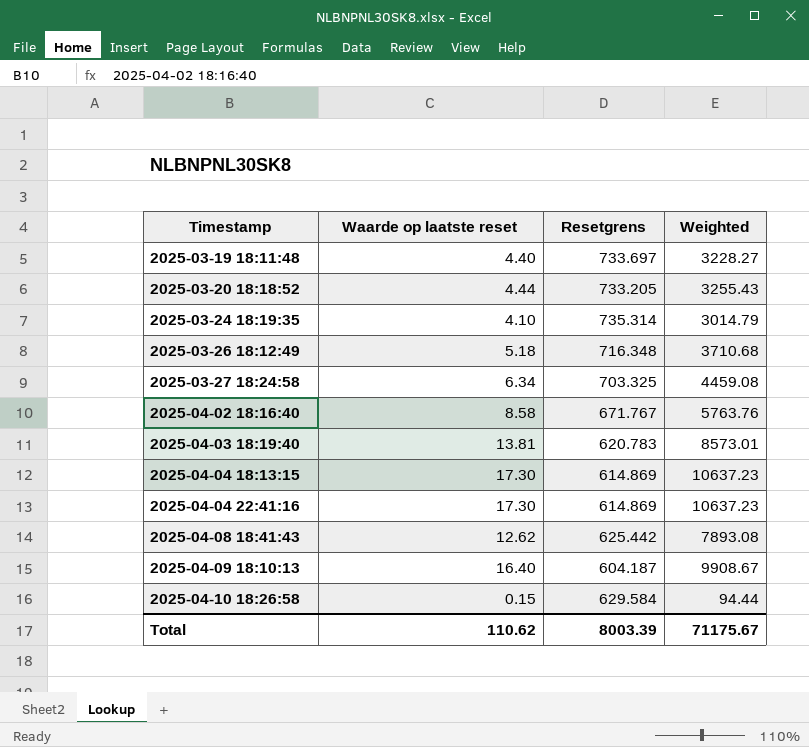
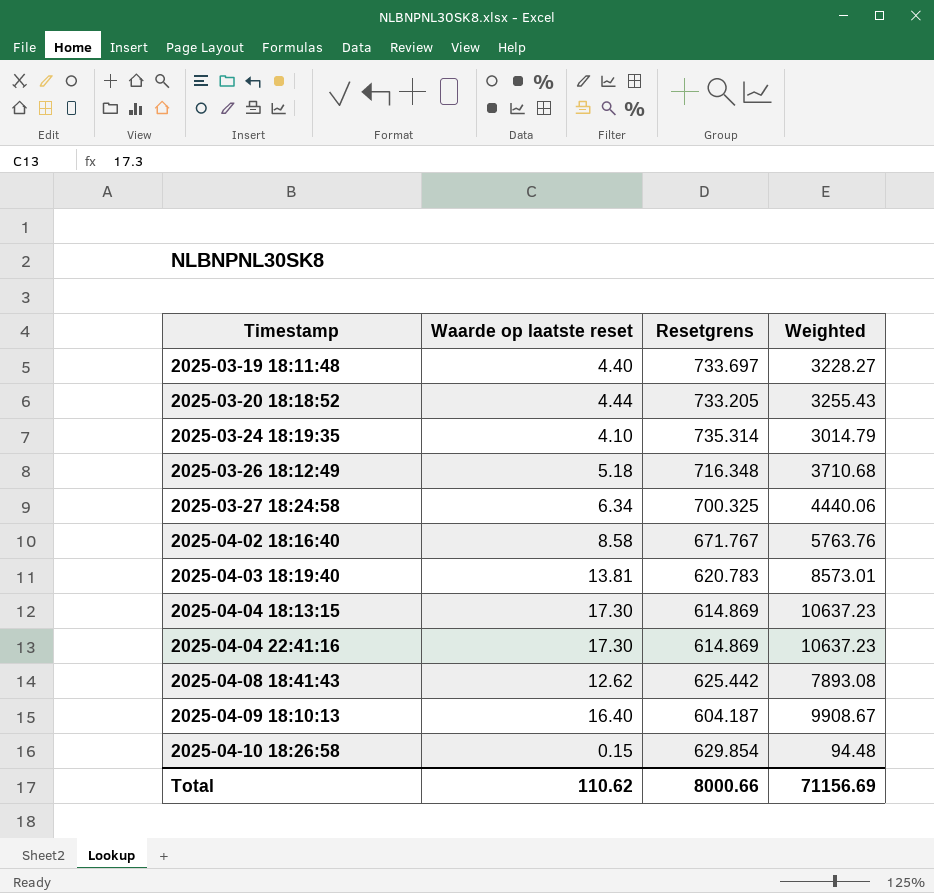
2025-03-27 18:24:58 | Resetgrens: 703.325 -> 700.325
2025-03-27 18:24:58 | Weighted: 4459.08 -> 4440.06
2025-04-10 18:26:58 | Resetgrens: 629.584 -> 629.854
2025-04-10 18:26:58 | Weighted: 94.44 -> 94.48
Total | Resetgrens: 8003.39 -> 8000.66
Total | Weighted: 71175.67 -> 71156.69

